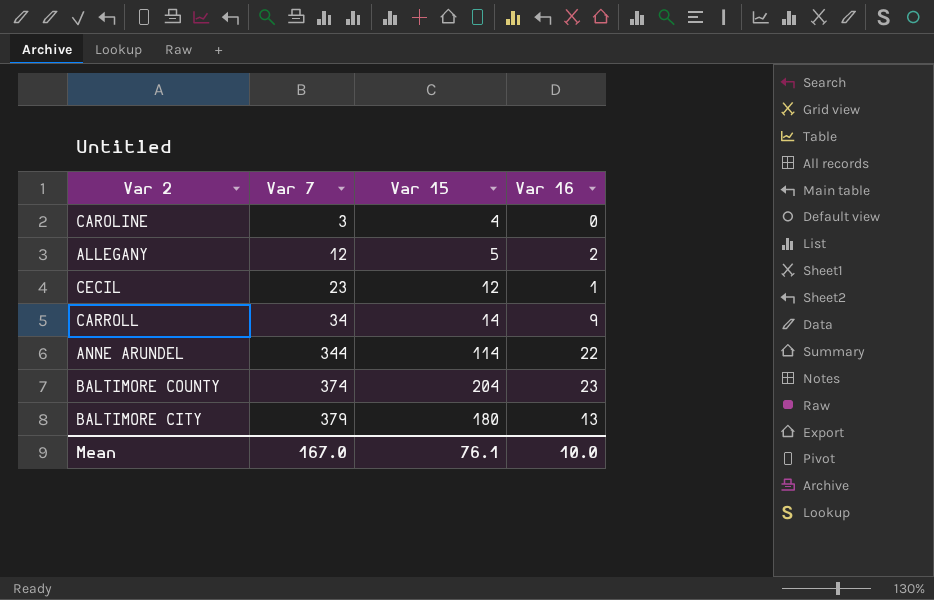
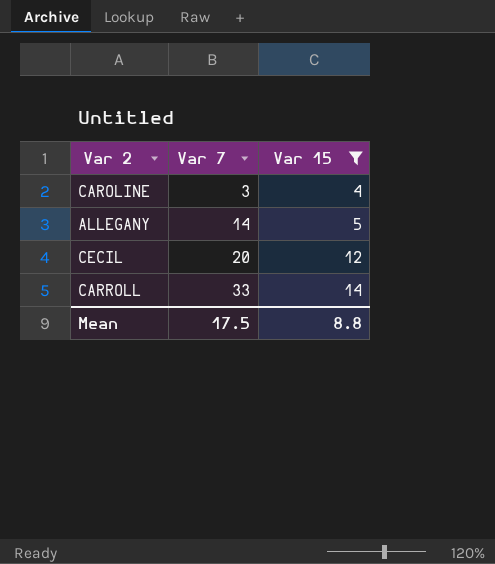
filter: none -> Var 15 <= 14
column Var 16 | position: 4 -> none
ALLEGANY | Var 7: 12 -> 14
CECIL | Var 7: 23 -> 20
CARROLL | Var 7: 34 -> 33
Mean | Var 7: 167.0 -> 17.5
Mean | Var 15: 76.1 -> 8.8

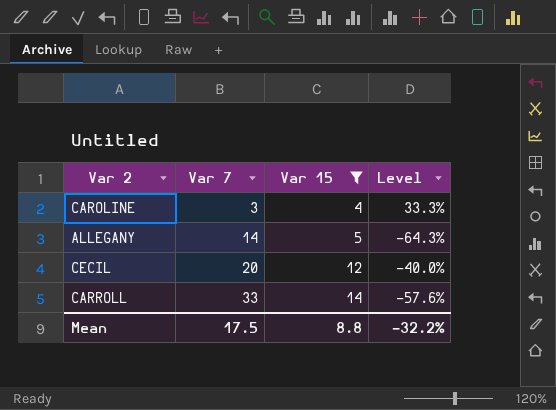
column Level | formula: none -> ([Var 15] - [Var 7]) / [Var 7]

